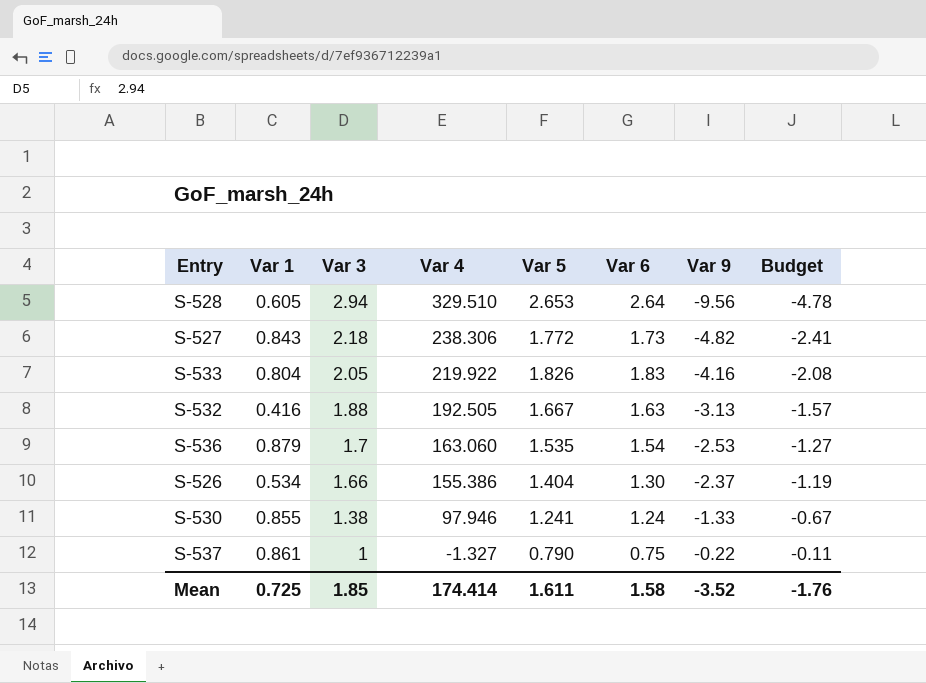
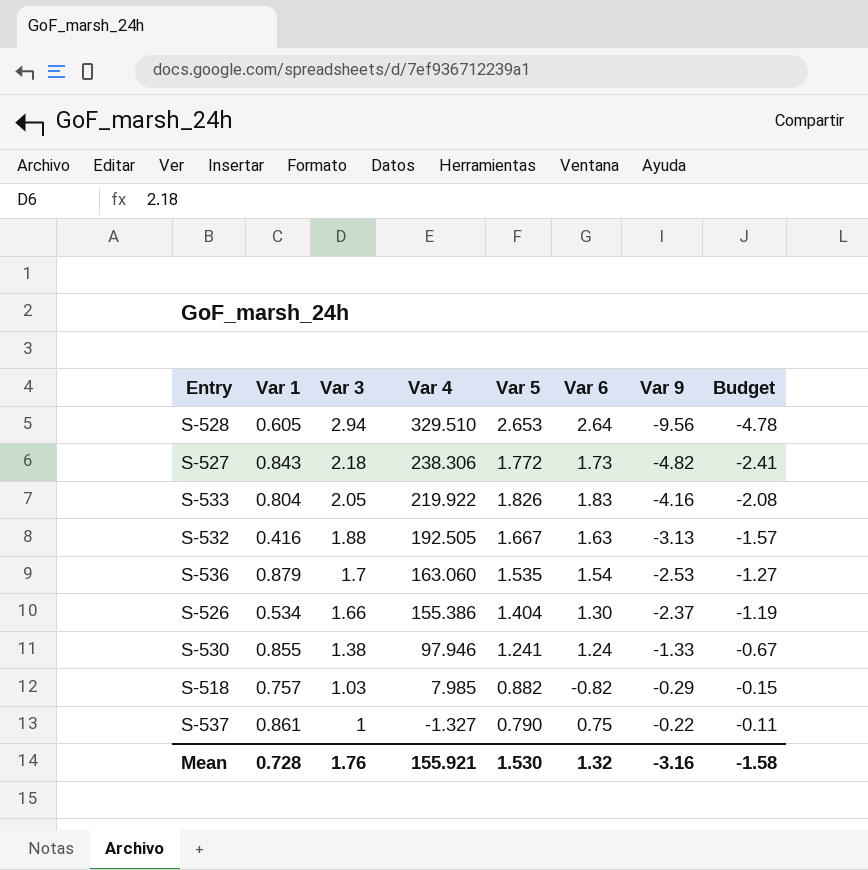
row S-518: none -> 0.757 | 1.03 | 7.985 | 0.882 | -0.82 | -0.29 | -0.15
Mean | Var 1: 0.725 -> 0.728
Mean | Var 3: 1.85 -> 1.76
Mean | Var 4: 174.414 -> 155.921
Mean | Var 5: 1.611 -> 1.530
Mean | Var 6: 1.58 -> 1.32
Mean | Var 9: -3.52 -> -3.16
Mean | Budget: -1.76 -> -1.58

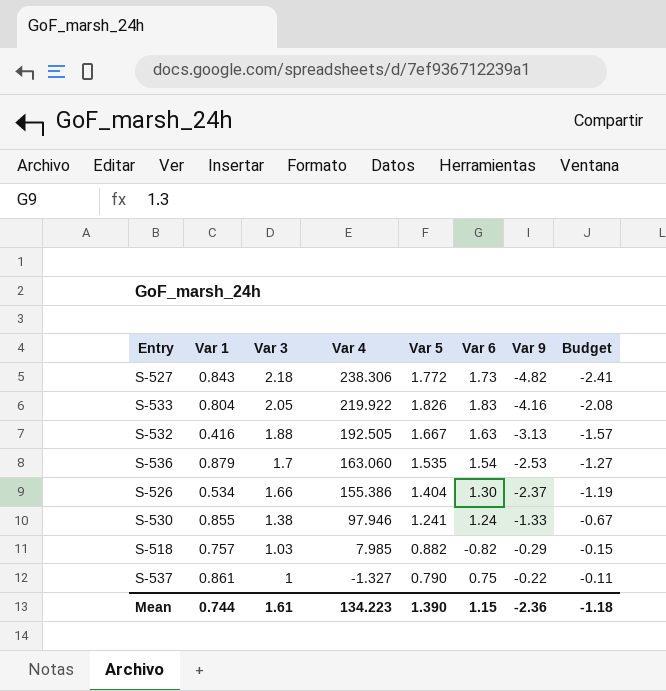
row S-528: 0.605 | 2.94 | 329.510 | 2.653 | 2.64 | -9.56 | -4.78 -> none
Mean | Var 1: 0.728 -> 0.744
Mean | Var 3: 1.76 -> 1.61
Mean | Var 4: 155.921 -> 134.223
Mean | Var 5: 1.530 -> 1.390
Mean | Var 6: 1.32 -> 1.15
Mean | Var 9: -3.16 -> -2.36
Mean | Budget: -1.58 -> -1.18

